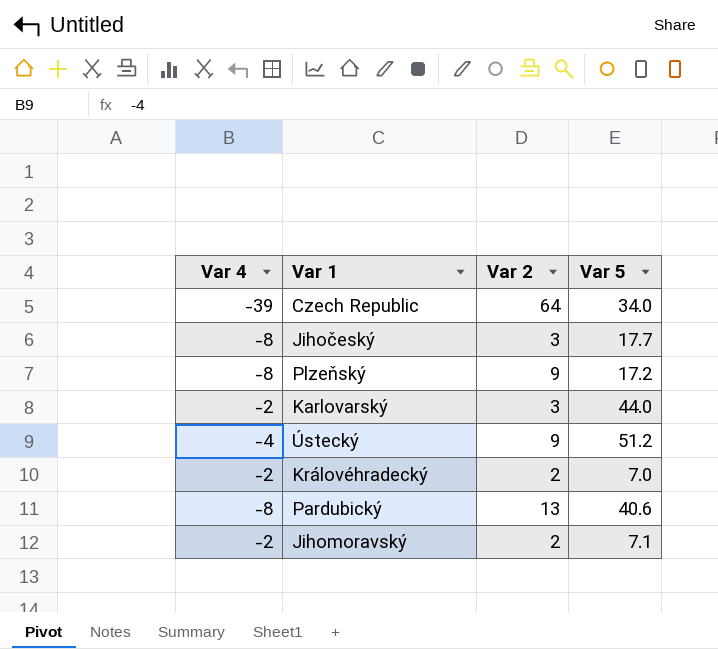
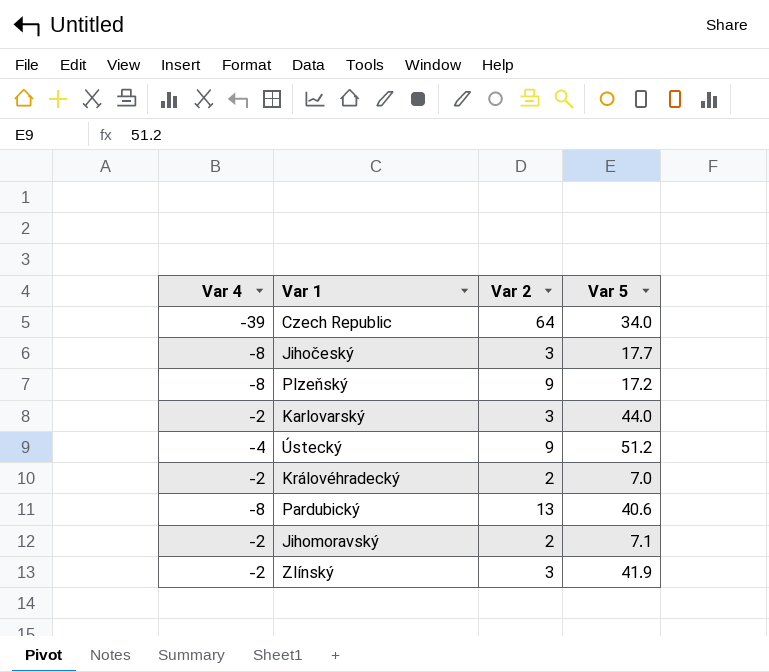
row Zlínský: none -> -2 | 3 | 41.9

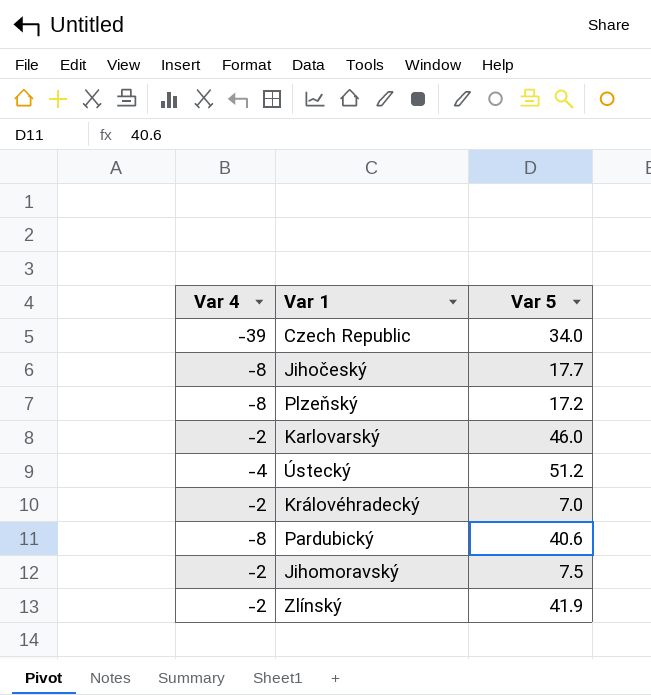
column Var 2 | position: 3 -> none
Karlovarský | Var 5: 44.0 -> 46.0
Jihomoravský | Var 5: 7.1 -> 7.5

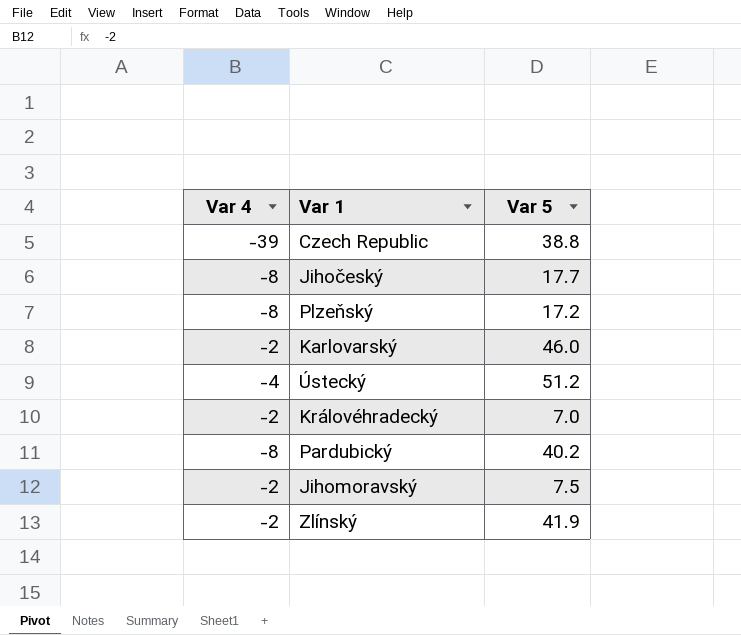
Czech Republic | Var 5: 34.0 -> 38.8
Pardubický | Var 5: 40.6 -> 40.2

